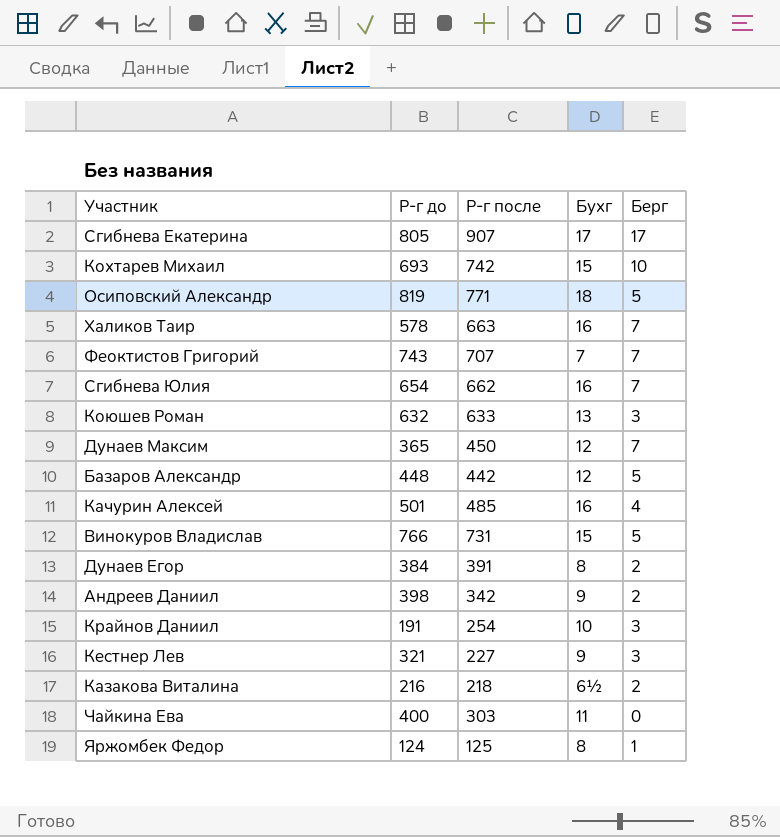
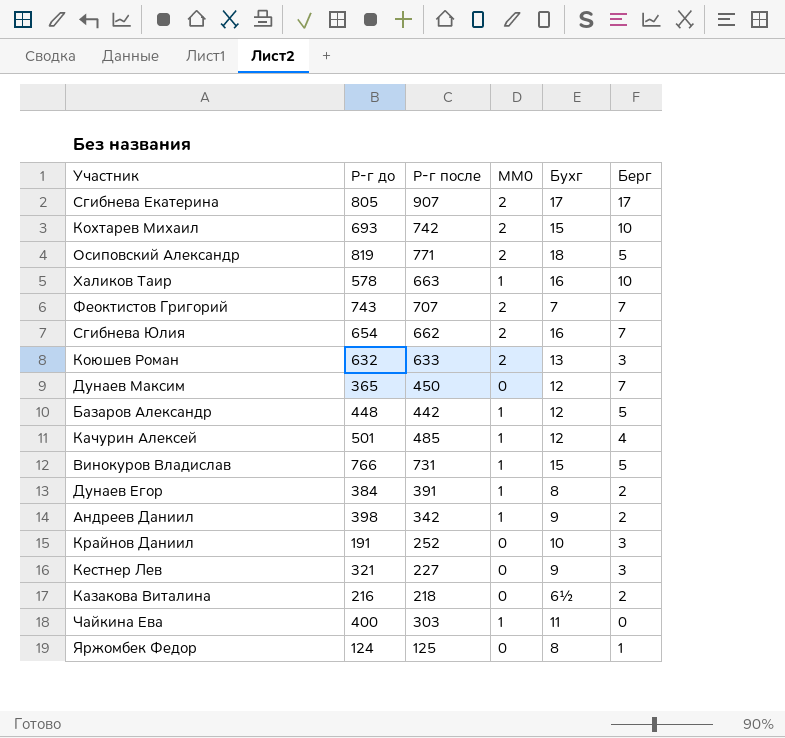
column MM0 | position: none -> 4
Халиков Таир | Берг: 7 -> 10
Качурин Алексей | Бухг: 16 -> 12
Крайнов Даниил | Р-г после: 254 -> 252

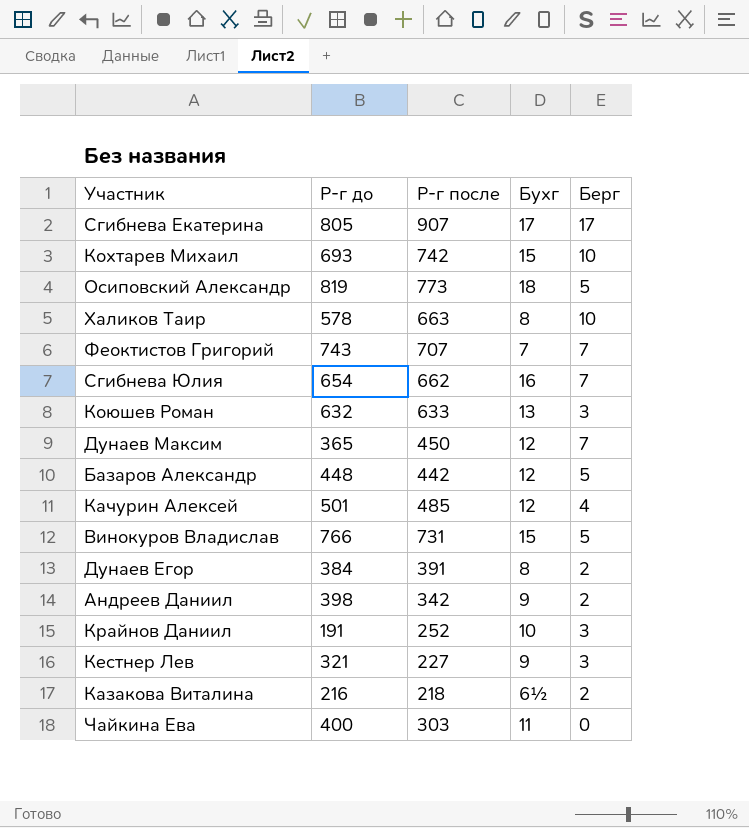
column MM0 | position: 4 -> none
row Яржомбек Федор: 124 | 125 | 0 | 8 | 1 -> none
Осиповский Александр | Р-г после: 771 -> 773
Халиков Таир | Бухг: 16 -> 8

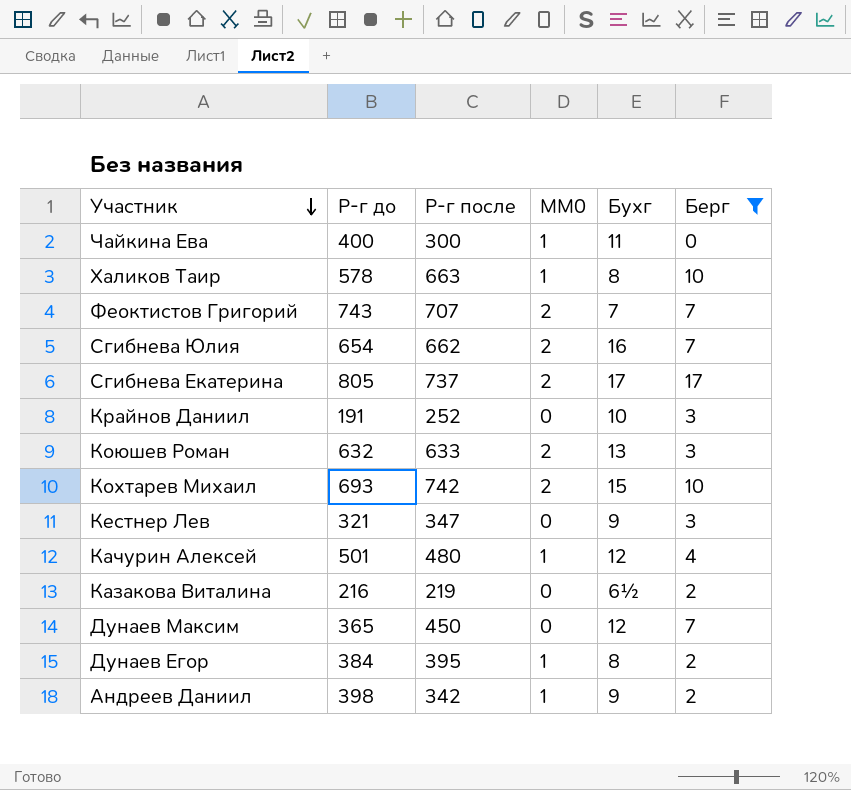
filter: none -> Берг != 5
row order: none -> Участник descending
column MM0 | position: none -> 4
Чайкина Ева | Р-г после: 303 -> 300
Сгибнева Екатерина | Р-г после: 907 -> 737
Кестнер Лев | Р-г после: 227 -> 347
Качурин Алексей | Р-г после: 485 -> 480
Казакова Виталина | Р-г после: 218 -> 219
Дунаев Егор | Р-г после: 391 -> 395

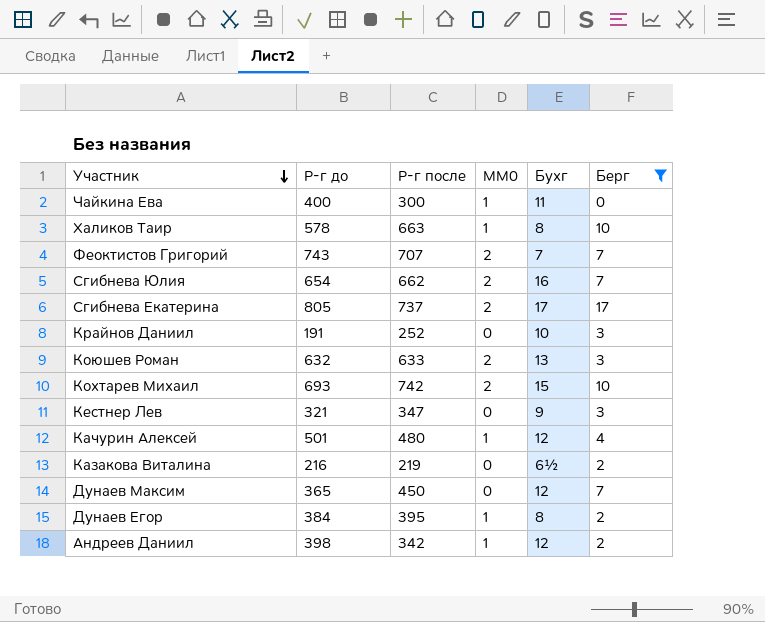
Андреев Даниил | Бухг: 9 -> 12

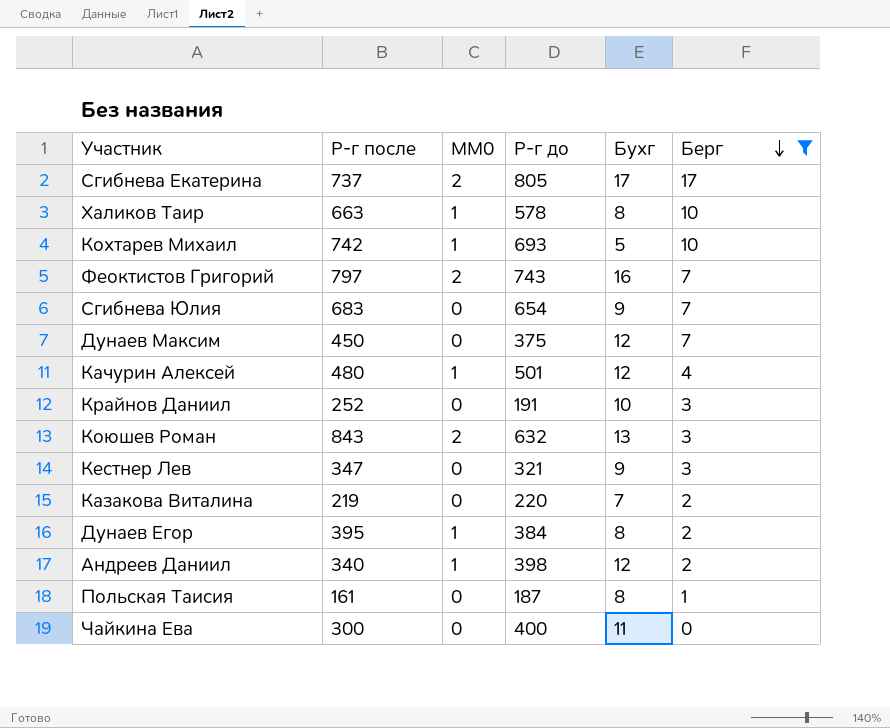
row order: Участник descending -> Берг descending
column Р-г до | position: 2 -> 4
Кохтарев Михаил | MM0: 2 -> 1
Кохтарев Михаил | Бухг: 15 -> 5
Феоктистов Григорий | Р-г после: 707 -> 797
Феоктистов Григорий | Бухг: 7 -> 16
Сгибнева Юлия | Р-г после: 662 -> 683
Сгибнева Юлия | MM0: 2 -> 0
Сгибнева Юлия | Бухг: 16 -> 9
Дунаев Максим | Р-г до: 365 -> 375
Коюшев Роман | Р-г после: 633 -> 843
Казакова Виталина | Р-г до: 216 -> 220
Казакова Виталина | Бухг: 6½ -> 7
Андреев Даниил | Р-г после: 342 -> 340
row Польская Таисия: none -> 161 | 0 | 187 | 8 | 1
Чайкина Ева | MM0: 1 -> 0

